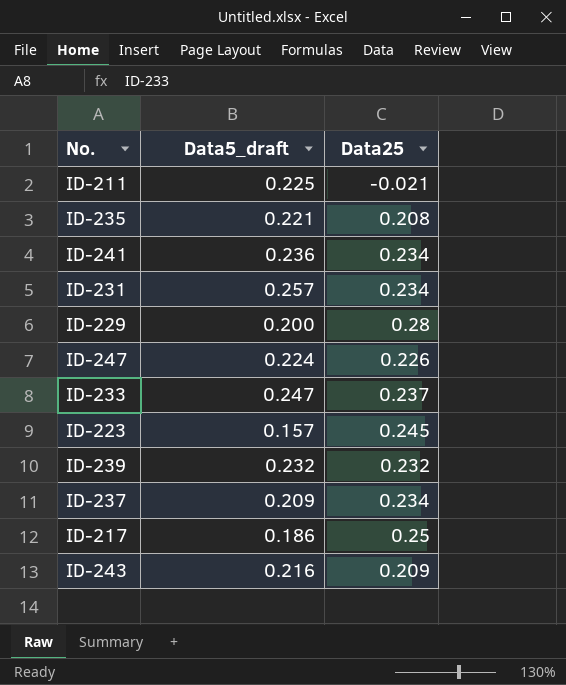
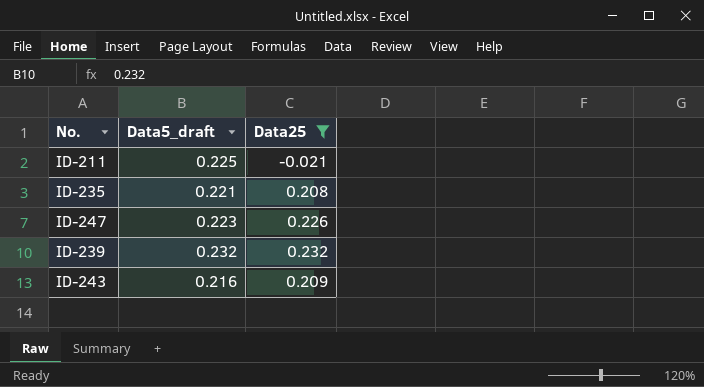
filter: none -> Data25 <= 0.232
ID-247 | Data5_draft: 0.224 -> 0.223

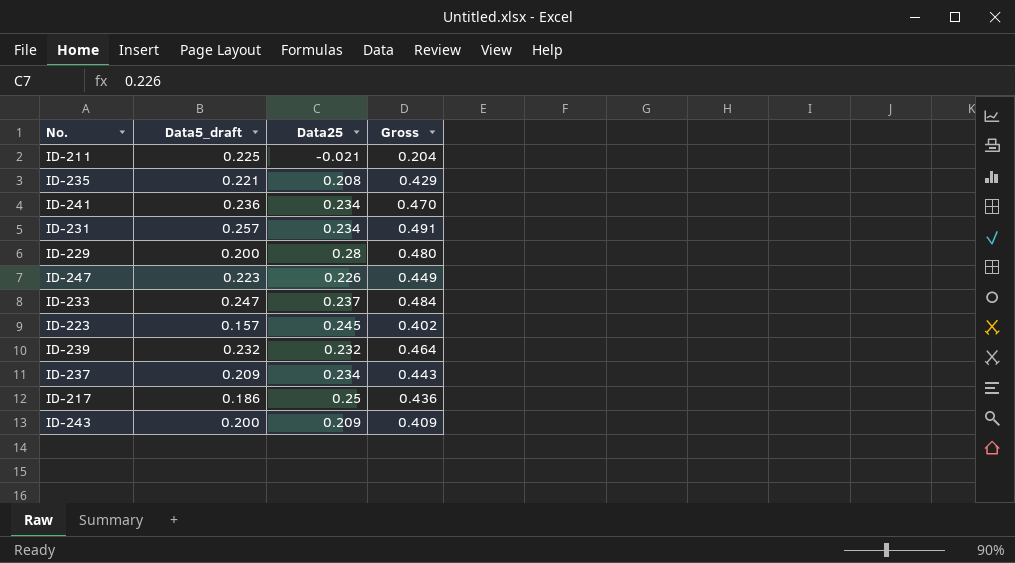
filter: Data25 <= 0.232 -> none
column Gross | formula: none -> [Data5_draft] + [Data25]
ID-243 | Data5_draft: 0.216 -> 0.200

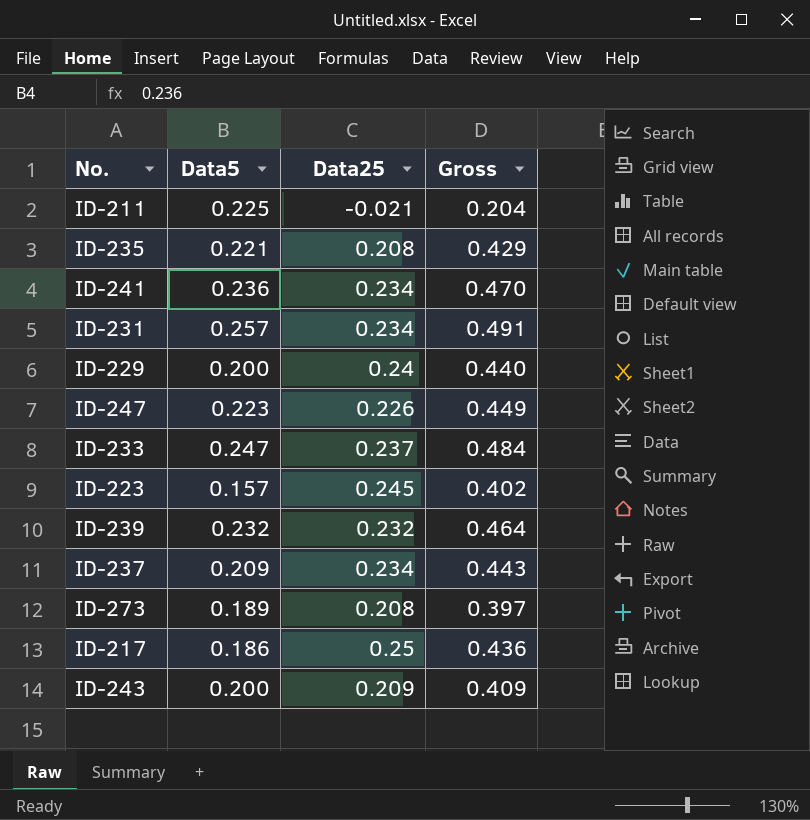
column name: Data5_draft -> Data5
ID-229 | Data25: 0.28 -> 0.24
ID-229 | Gross: 0.480 -> 0.440
row ID-273: none -> 0.189 | 0.208 | 0.397

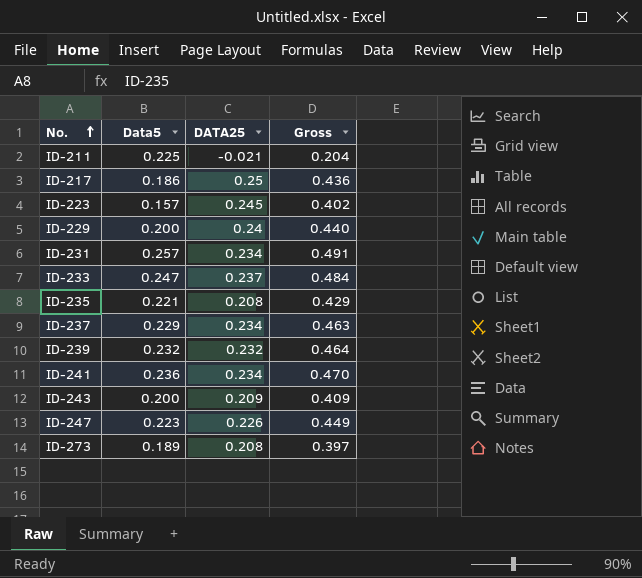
row order: none -> No. ascending
column name: Data25 -> DATA25
ID-237 | Data5: 0.209 -> 0.229
ID-237 | Gross: 0.443 -> 0.463

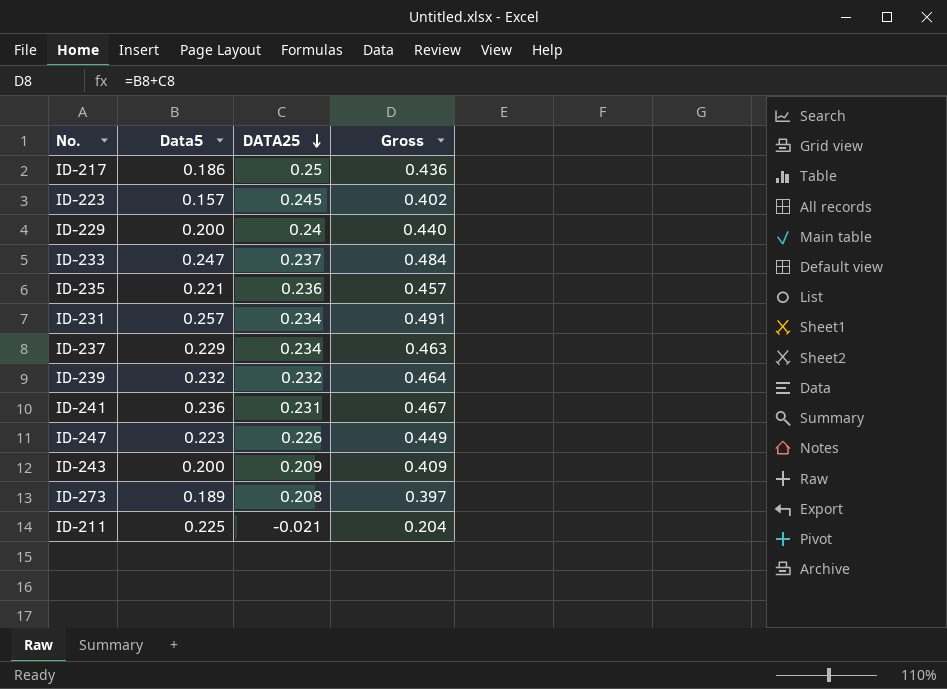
row order: No. ascending -> DATA25 descending
ID-235 | DATA25: 0.208 -> 0.236
ID-235 | Gross: 0.429 -> 0.457
ID-241 | DATA25: 0.234 -> 0.231
ID-241 | Gross: 0.470 -> 0.467

